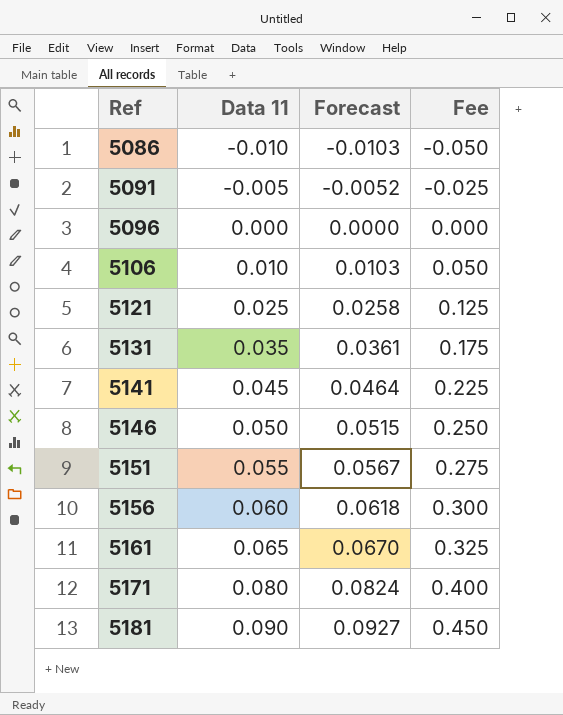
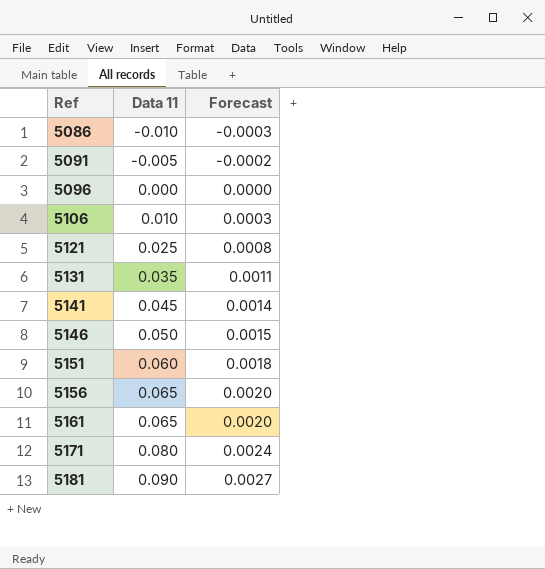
column Fee | formula: [Data 11] * 5 -> none
column Forecast | formula: [Data 11] * 1.03 -> [Data 11] * 0.03
5151 | Data 11: 0.055 -> 0.060
5156 | Data 11: 0.060 -> 0.065

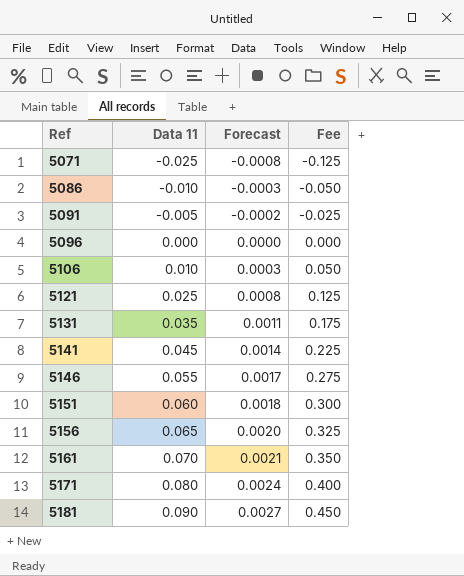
column Fee | formula: none -> [Data 11] * 5
row 5071: none -> -0.025 | -0.0008 | -0.125
5146 | Data 11: 0.050 -> 0.055
5146 | Forecast: 0.0015 -> 0.0017
5161 | Data 11: 0.065 -> 0.070
5161 | Forecast: 0.0020 -> 0.0021

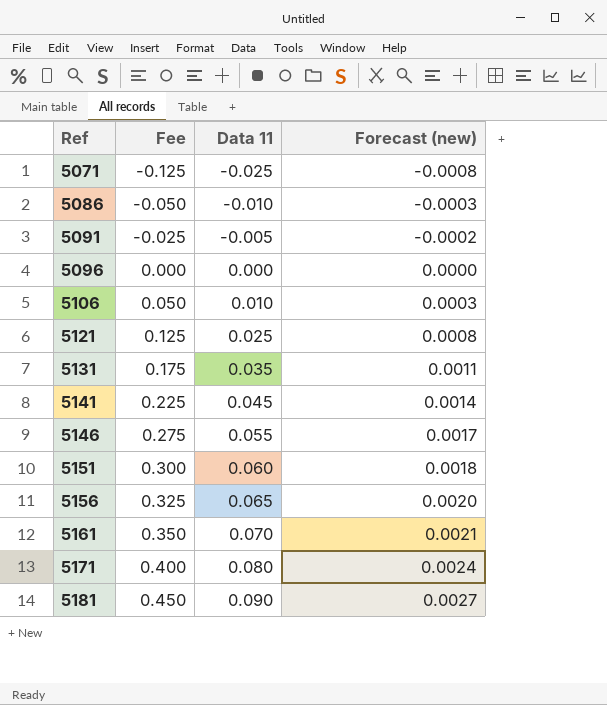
column Fee | position: 4 -> 2
column name: Forecast -> Forecast (new)

